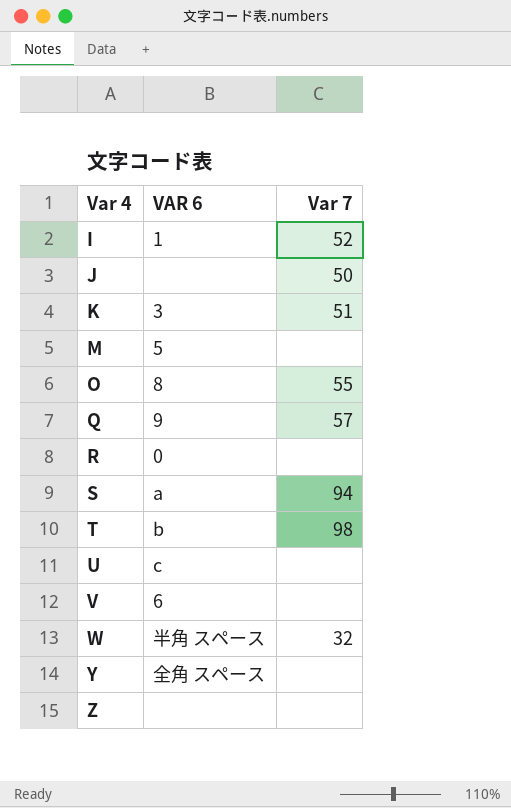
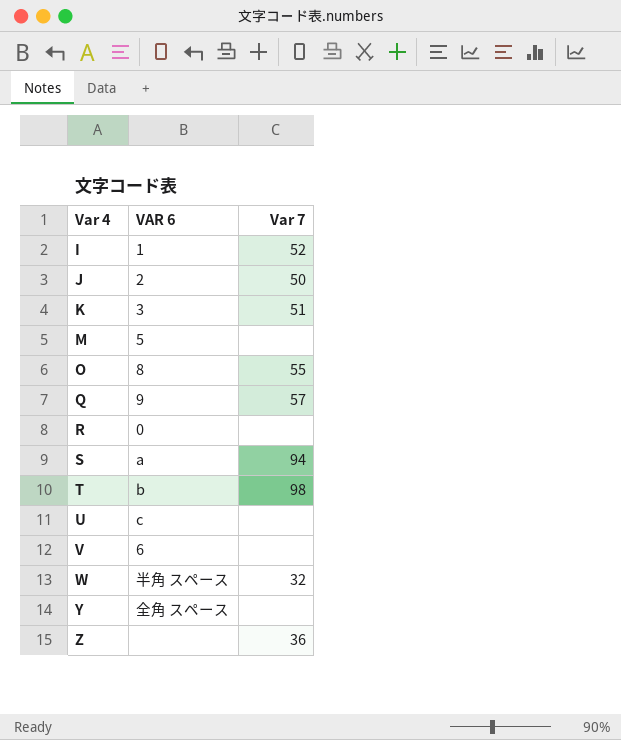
J | VAR 6: none -> 2
Z | Var 7: none -> 36

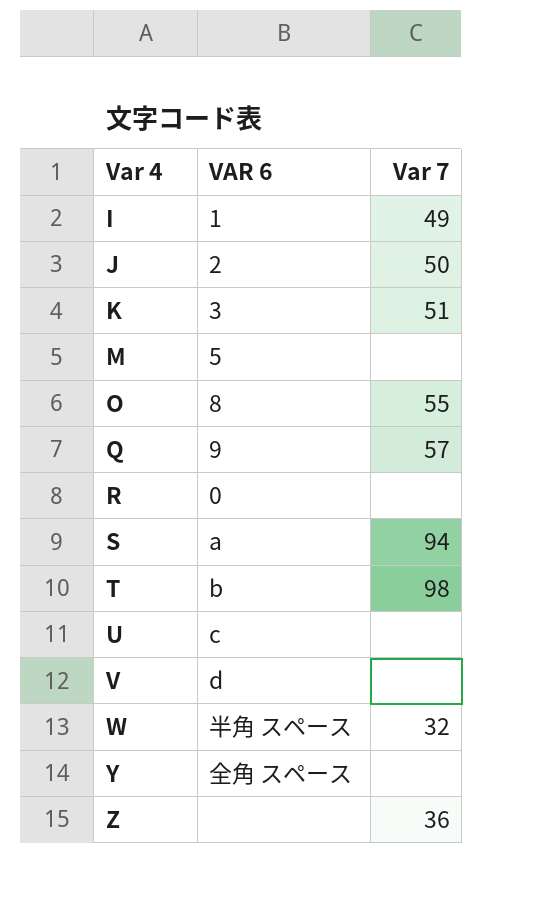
I | Var 7: 52 -> 49
V | VAR 6: 6 -> d

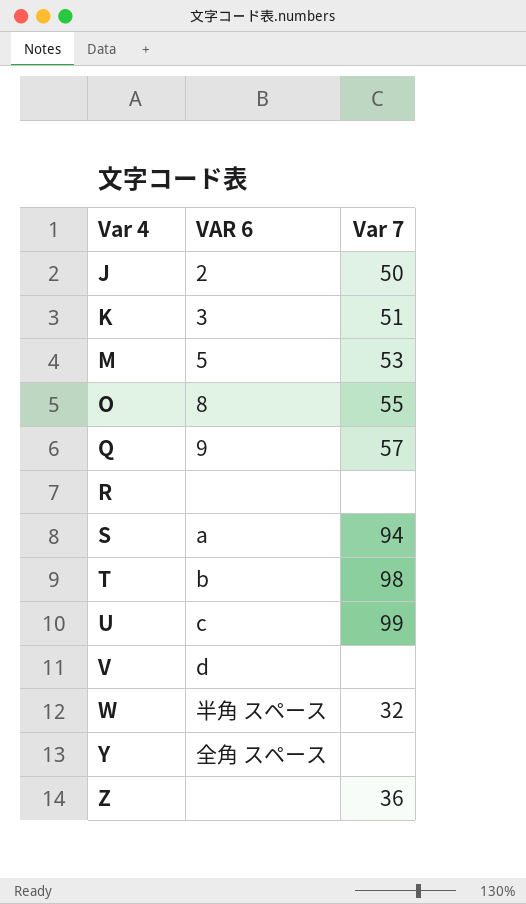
row I: 1 | 49 -> none
M | Var 7: none -> 53
R | VAR 6: 0 -> none
U | Var 7: none -> 99

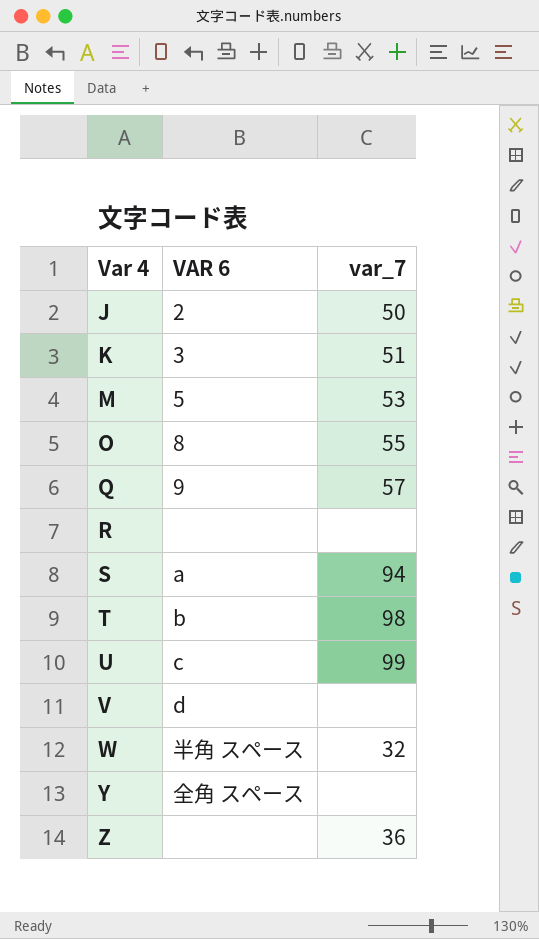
column name: Var 7 -> var_7

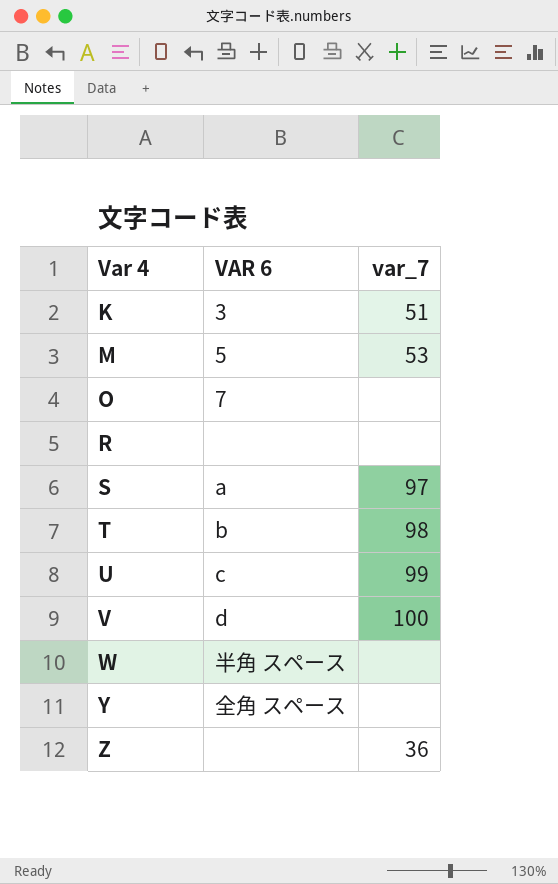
row J: 2 | 50 -> none
row Q: 9 | 57 -> none
O | VAR 6: 8 -> 7
O | var_7: 55 -> none
S | var_7: 94 -> 97
V | var_7: none -> 100
W | var_7: 32 -> none

